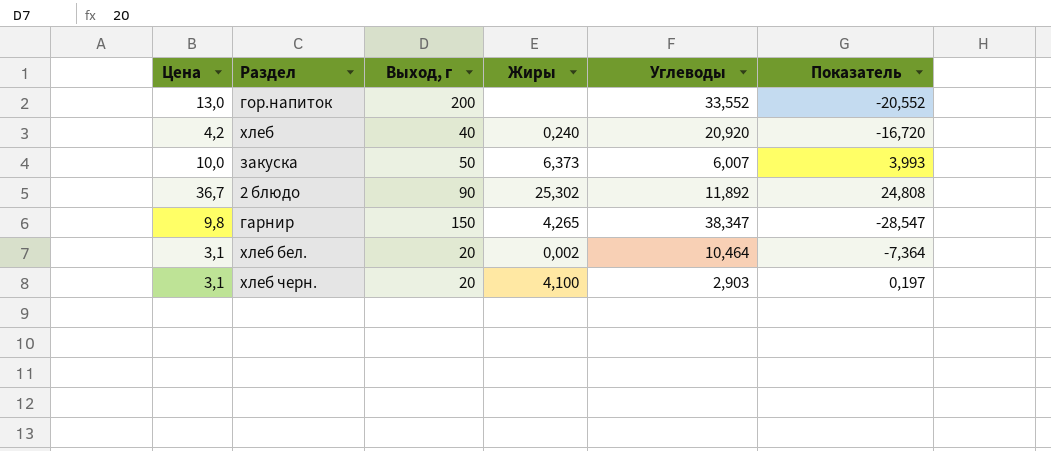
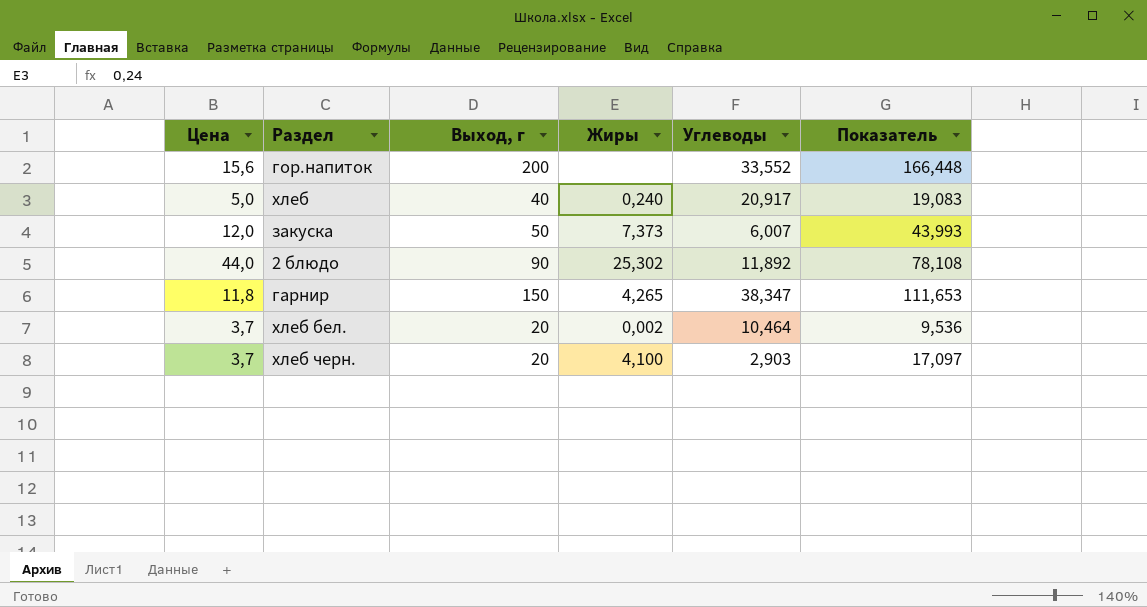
column Показатель | formula: [Цена] - [Углеводы] -> [Выход, г] - [Углеводы]
гор.напиток | Цена: 13,0 -> 15,6
хлеб | Цена: 4,2 -> 5,0
хлеб | Углеводы: 20,920 -> 20,917
закуска | Цена: 10,0 -> 12,0
закуска | Жиры: 6,373 -> 7,373
2 блюдо | Цена: 36,7 -> 44,0
гарнир | Цена: 9,8 -> 11,8
хлеб бел. | Цена: 3,1 -> 3,7
хлеб черн. | Цена: 3,1 -> 3,7

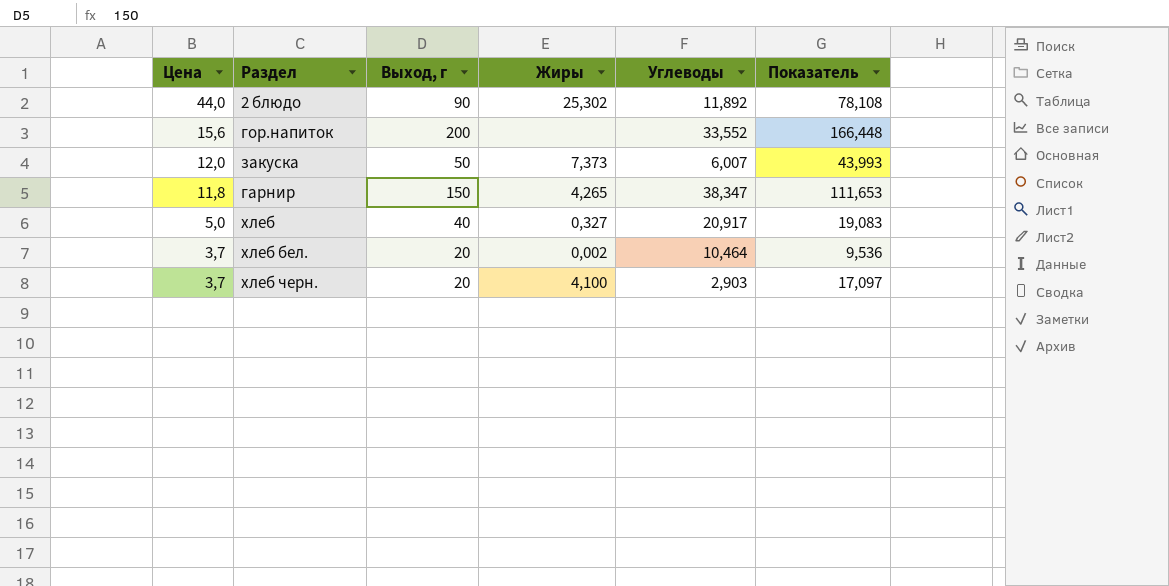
row order: none -> Цена descending
хлеб | Жиры: 0,240 -> 0,327

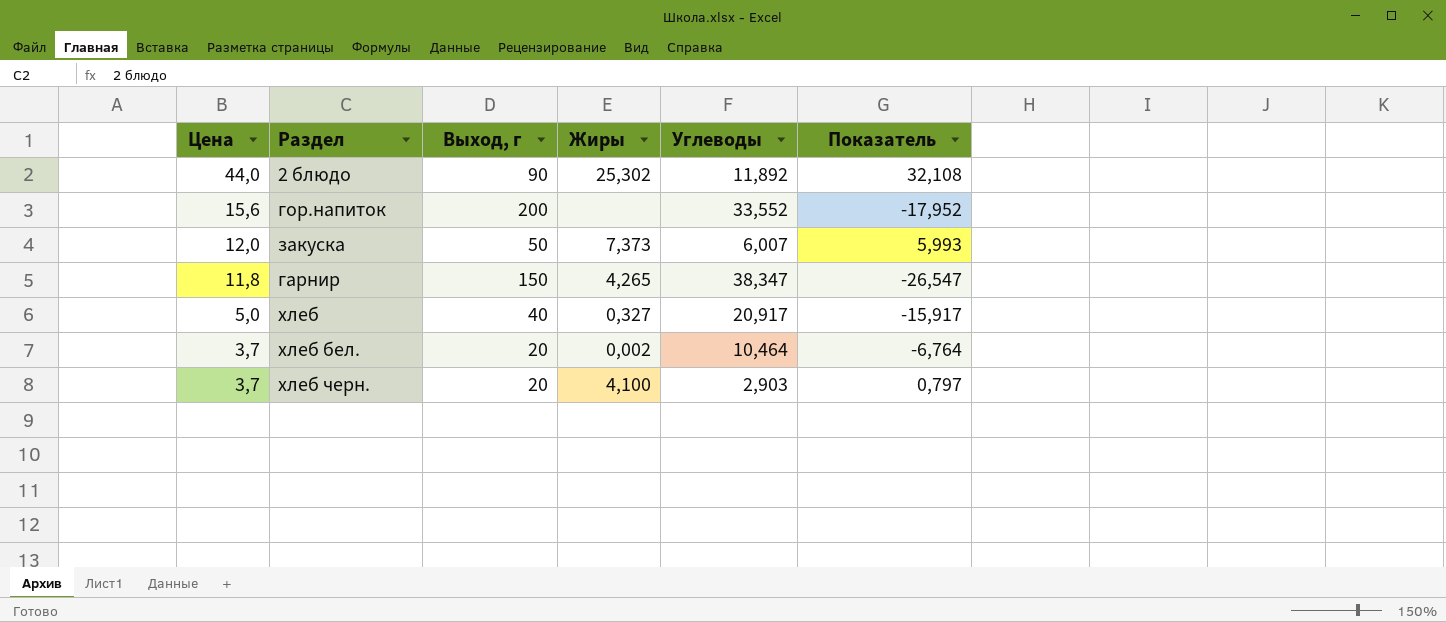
column Показатель | formula: [Выход, г] - [Углеводы] -> [Цена] - [Углеводы]

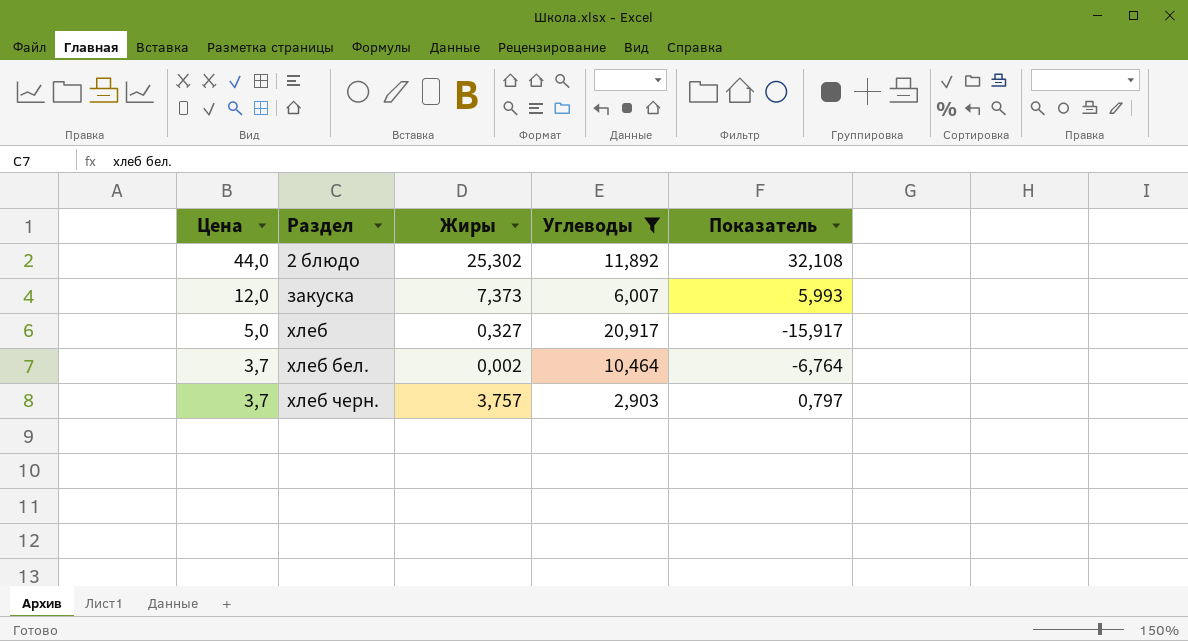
filter: none -> Углеводы <= 20,917
column Выход, г | position: 3 -> none
хлеб черн. | Жиры: 4,100 -> 3,757

